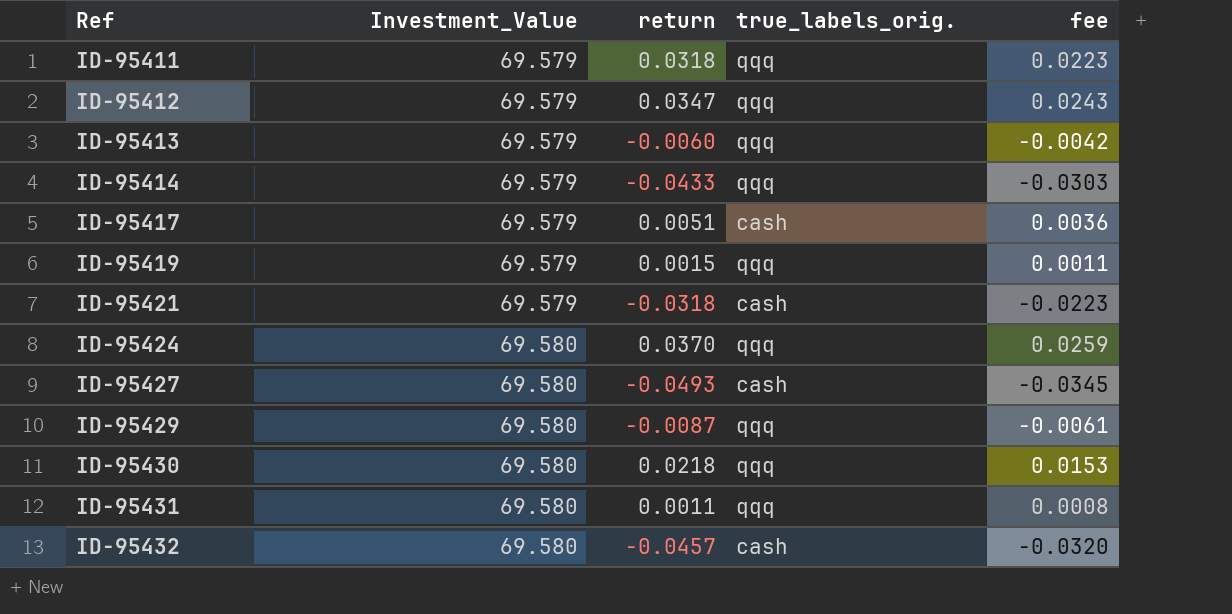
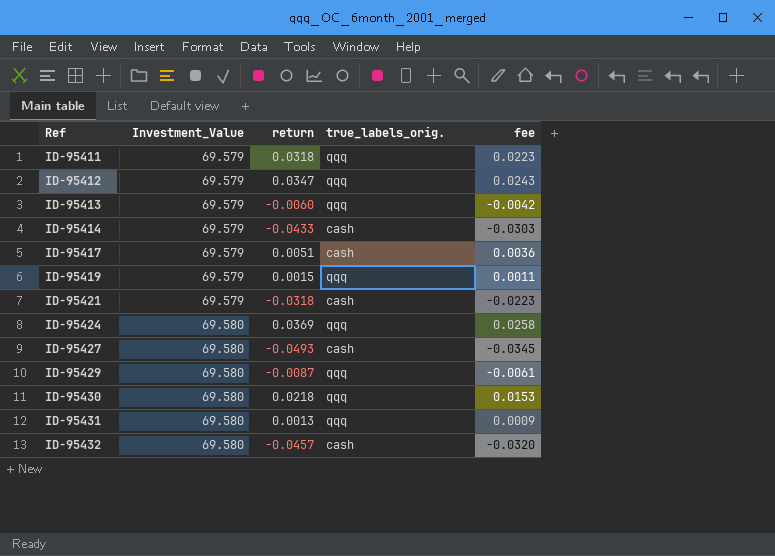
ID-95414 | true_labels_orig.: qqq -> cash
ID-95424 | return: 0.0370 -> 0.0369
ID-95424 | fee: 0.0259 -> 0.0258
ID-95431 | return: 0.0011 -> 0.0013
ID-95431 | fee: 0.0008 -> 0.0009

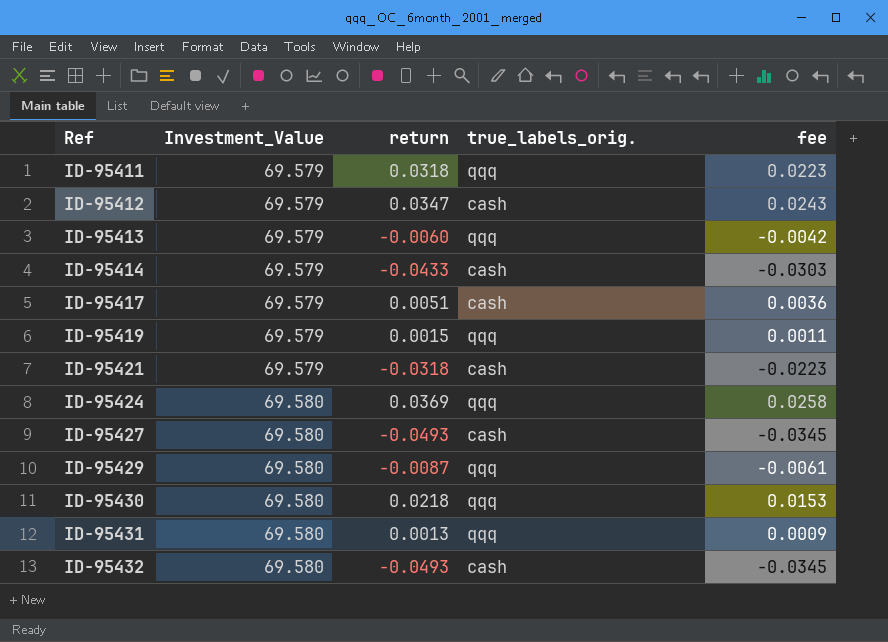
ID-95412 | true_labels_orig.: qqq -> cash
ID-95432 | return: -0.0457 -> -0.0493
ID-95432 | fee: -0.0320 -> -0.0345

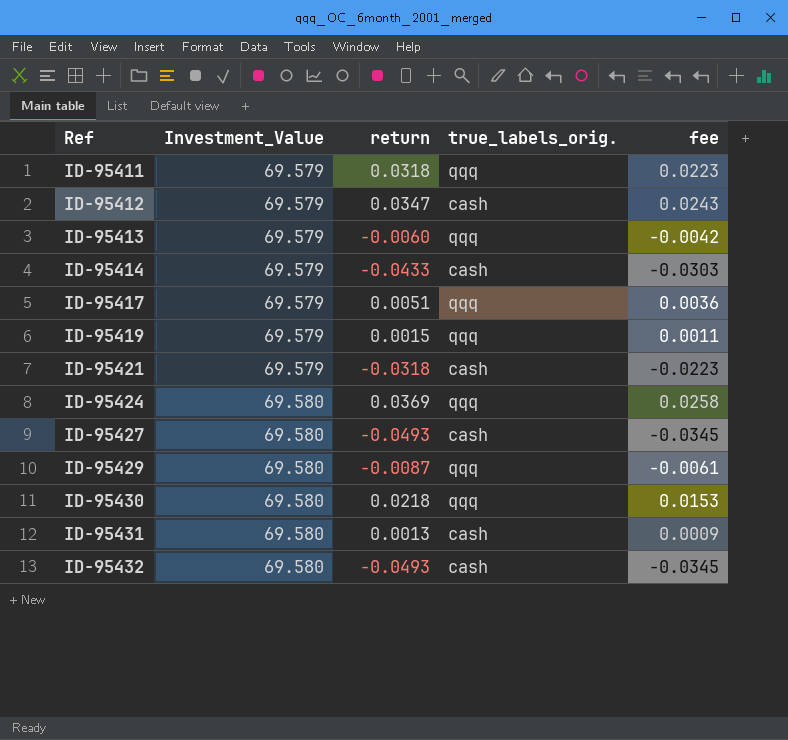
ID-95417 | true_labels_orig.: cash -> qqq
ID-95431 | true_labels_orig.: qqq -> cash

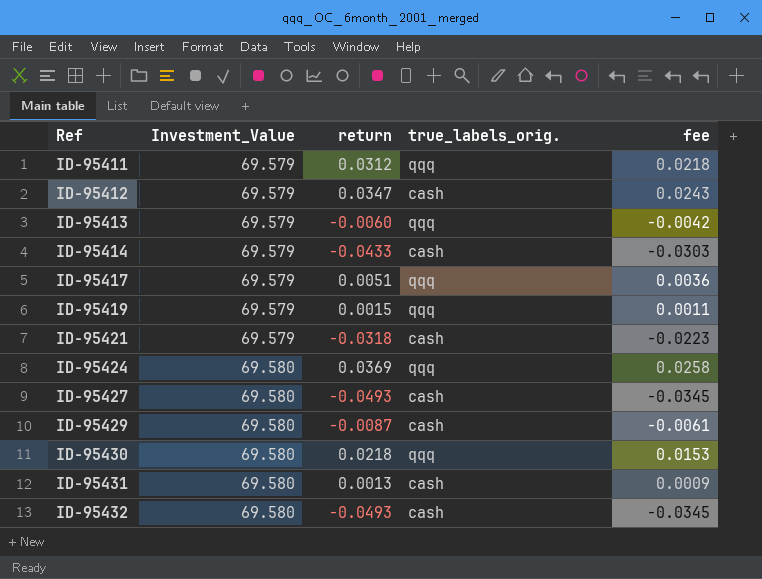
ID-95411 | return: 0.0318 -> 0.0312
ID-95411 | fee: 0.0223 -> 0.0218
ID-95429 | true_labels_orig.: qqq -> cash

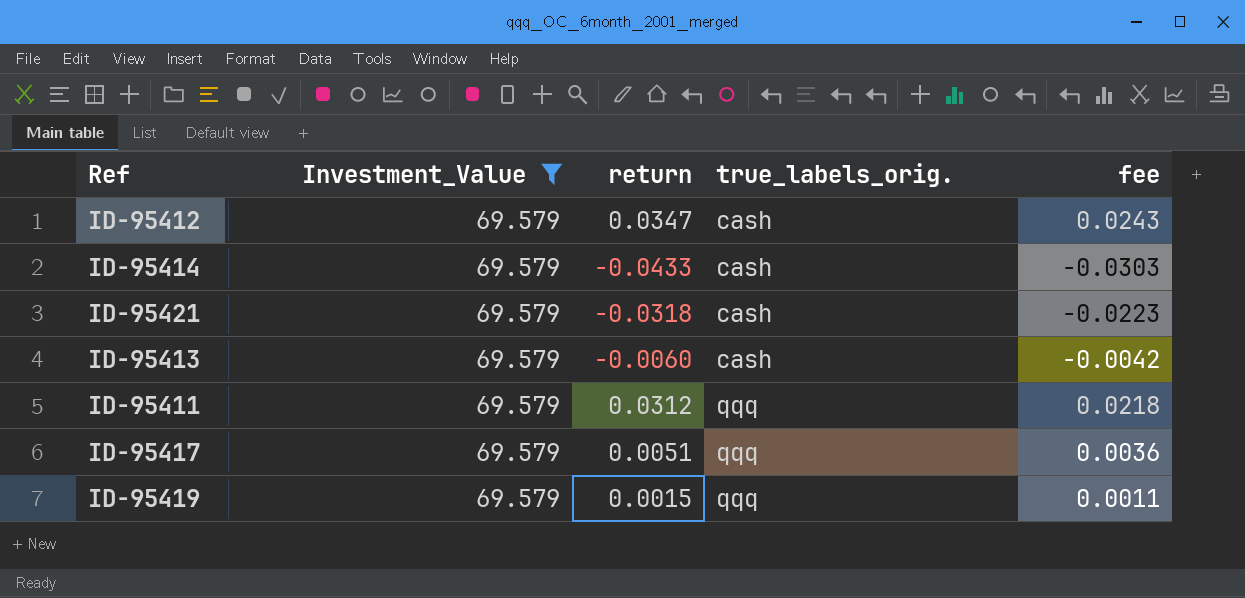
filter: none -> Investment_Value = 69.579
row order: Ref ascending -> true_labels_orig. ascending
ID-95413 | true_labels_orig.: qqq -> cash

